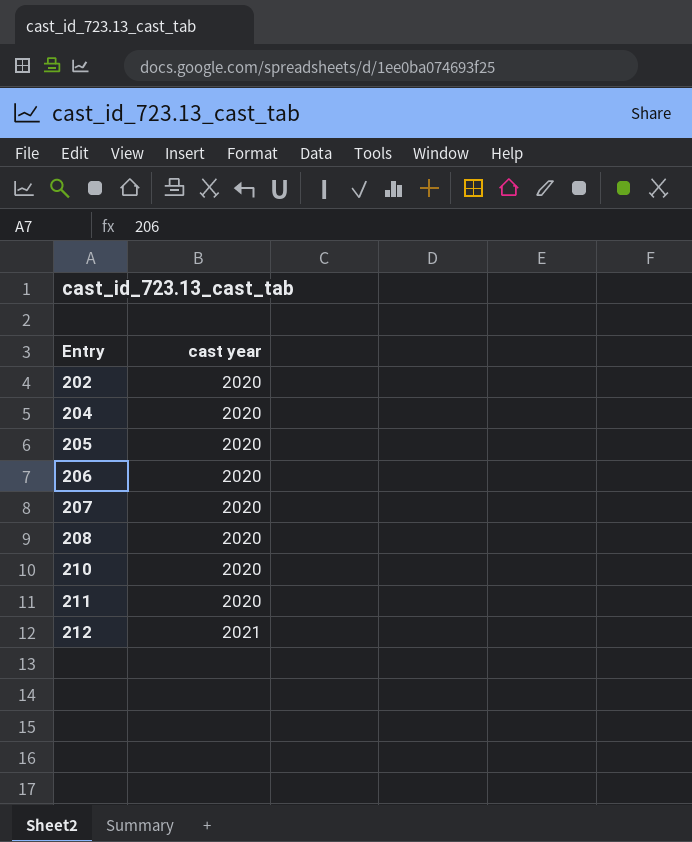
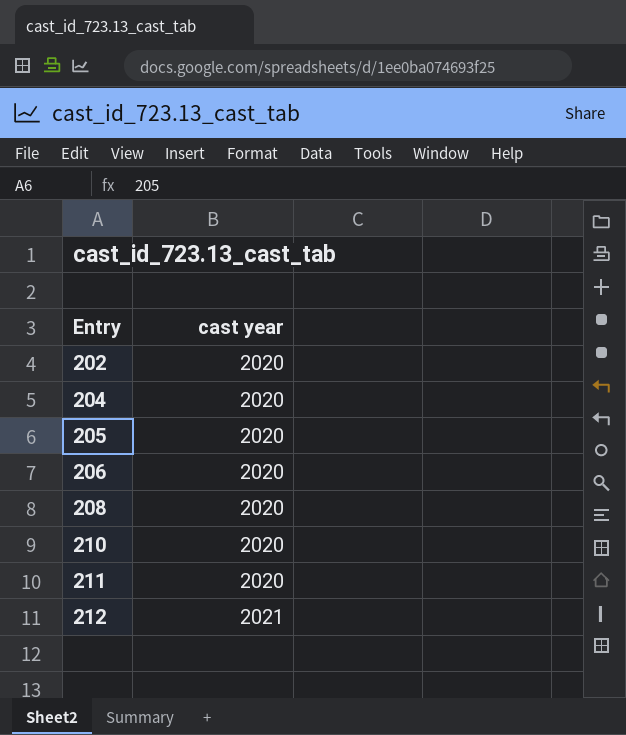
row 207: 2020 -> none

